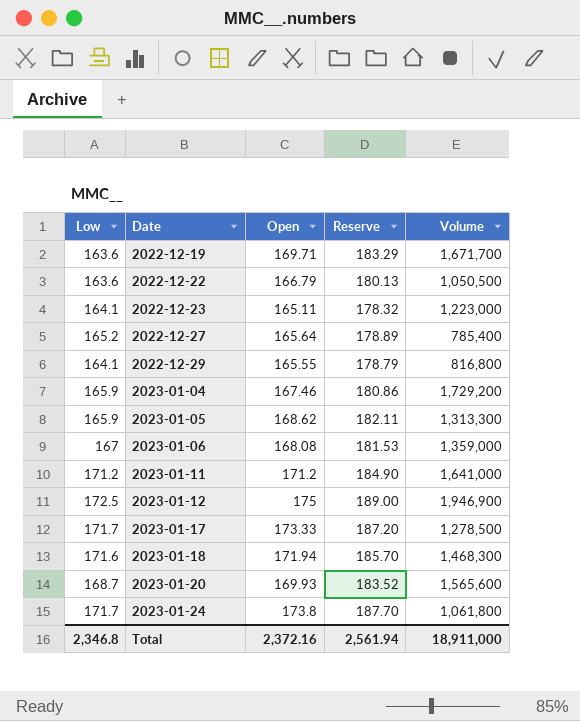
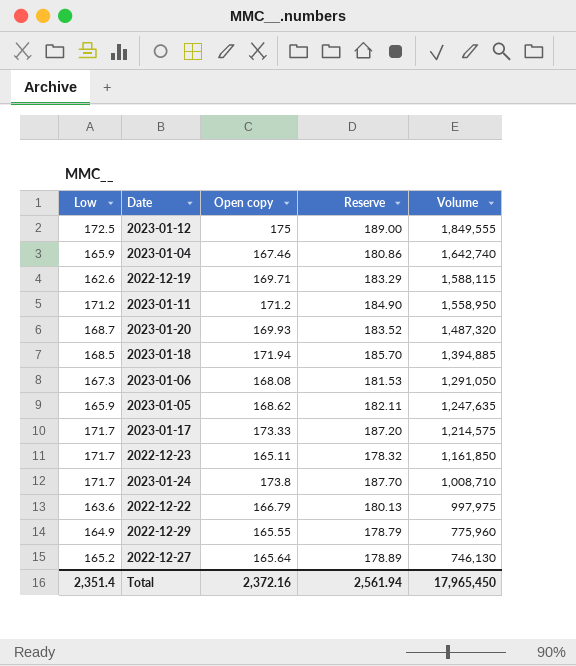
row order: Date ascending -> Volume descending
column name: Open -> Open copy
2023-01-12 | Volume: 1,946,900 -> 1,849,555
2023-01-04 | Volume: 1,729,200 -> 1,642,740
2022-12-19 | Low: 163.6 -> 162.6
2022-12-19 | Volume: 1,671,700 -> 1,588,115
2023-01-11 | Volume: 1,641,000 -> 1,558,950
2023-01-20 | Volume: 1,565,600 -> 1,487,320
2023-01-18 | Low: 171.6 -> 168.5
2023-01-18 | Volume: 1,468,300 -> 1,394,885
2023-01-06 | Low: 167 -> 167.3
2023-01-06 | Volume: 1,359,000 -> 1,291,050
2023-01-05 | Volume: 1,313,300 -> 1,247,635
2023-01-17 | Volume: 1,278,500 -> 1,214,575
2022-12-23 | Low: 164.1 -> 171.7
2022-12-23 | Volume: 1,223,000 -> 1,161,850
2023-01-24 | Volume: 1,061,800 -> 1,008,710
2022-12-22 | Volume: 1,050,500 -> 997,975
2022-12-29 | Low: 164.1 -> 164.9
2022-12-29 | Volume: 816,800 -> 775,960
2022-12-27 | Volume: 785,400 -> 746,130
Total | Low: 2,346.8 -> 2,351.4
Total | Volume: 18,911,000 -> 17,965,450

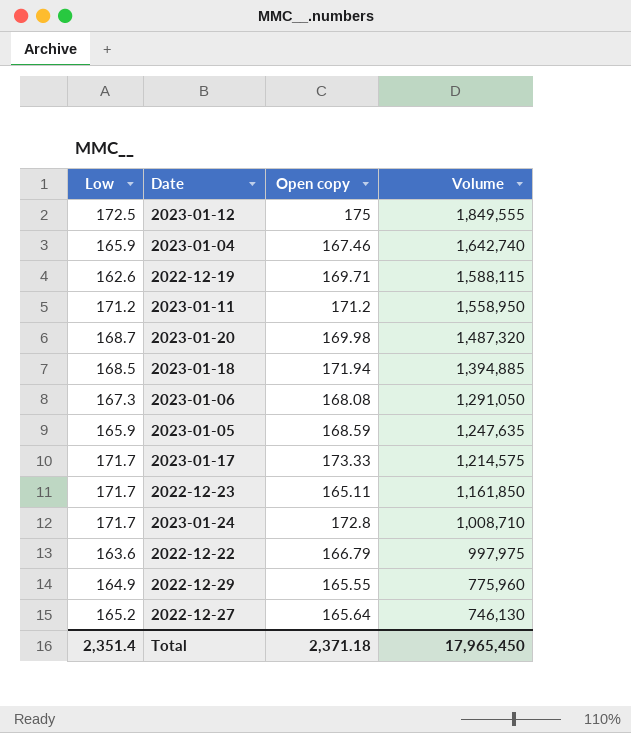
column Reserve | formula: [Open copy] * 1.08 -> none
2023-01-20 | Open copy: 169.93 -> 169.98
2023-01-05 | Open copy: 168.62 -> 168.59
2023-01-24 | Open copy: 173.8 -> 172.8
Total | Open copy: 2,372.16 -> 2,371.18

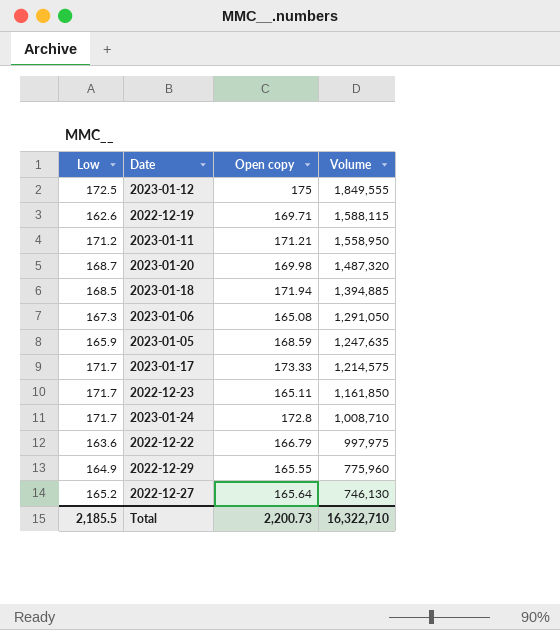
row 2023-01-04: 165.9 | 167.46 | 1,642,740 -> none
2023-01-11 | Open copy: 171.2 -> 171.21
2023-01-06 | Open copy: 168.08 -> 165.08
Total | Low: 2,351.4 -> 2,185.5
Total | Open copy: 2,371.18 -> 2,200.73
Total | Volume: 17,965,450 -> 16,322,710

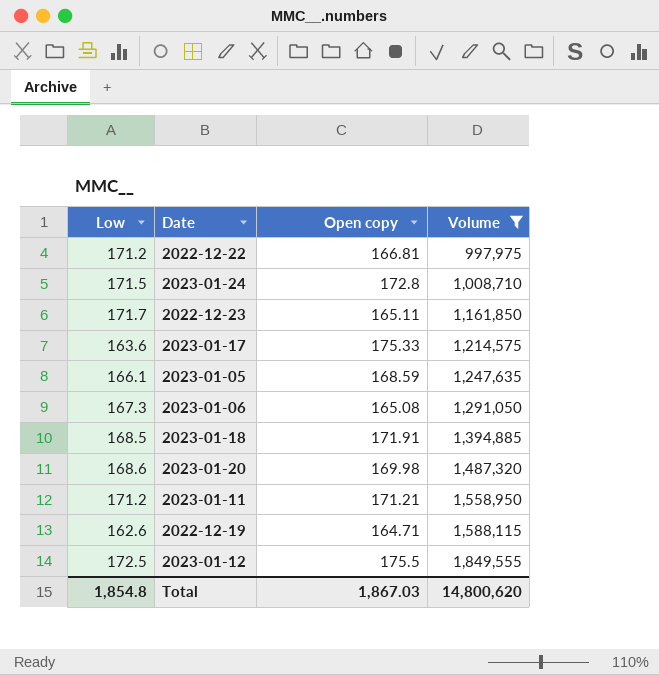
filter: none -> Volume >= 997,975
row order: Volume descending -> Volume ascending
2022-12-22 | Low: 163.6 -> 171.2
2022-12-22 | Open copy: 166.79 -> 166.81
2023-01-24 | Low: 171.7 -> 171.5
2023-01-17 | Low: 171.7 -> 163.6
2023-01-17 | Open copy: 173.33 -> 175.33
2023-01-05 | Low: 165.9 -> 166.1
2023-01-18 | Open copy: 171.94 -> 171.91
2023-01-20 | Low: 168.7 -> 168.6
2022-12-19 | Open copy: 169.71 -> 164.71
2023-01-12 | Open copy: 175 -> 175.5
Total | Low: 2,185.5 -> 1,854.8
Total | Open copy: 2,200.73 -> 1,867.03
Total | Volume: 16,322,710 -> 14,800,620

